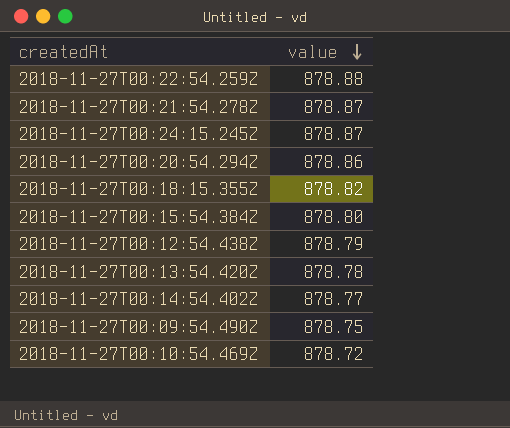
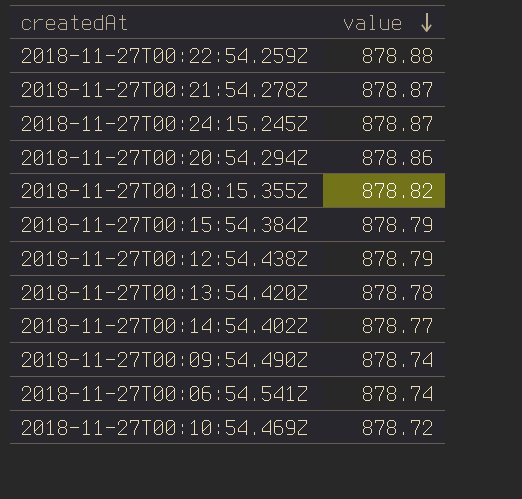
2018-11-27T00:15:54.384Z | value: 878.80 -> 878.79
2018-11-27T00:09:54.490Z | value: 878.75 -> 878.74
row 2018-11-27T00:06:54.541Z: none -> 878.74

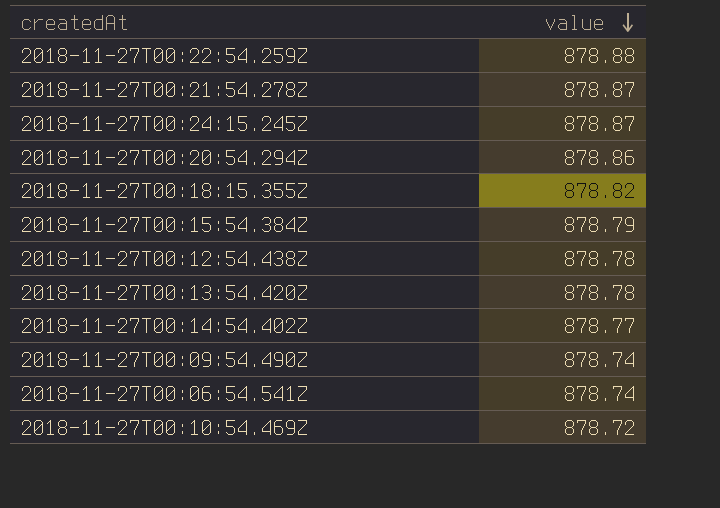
2018-11-27T00:12:54.438Z | value: 878.79 -> 878.78

